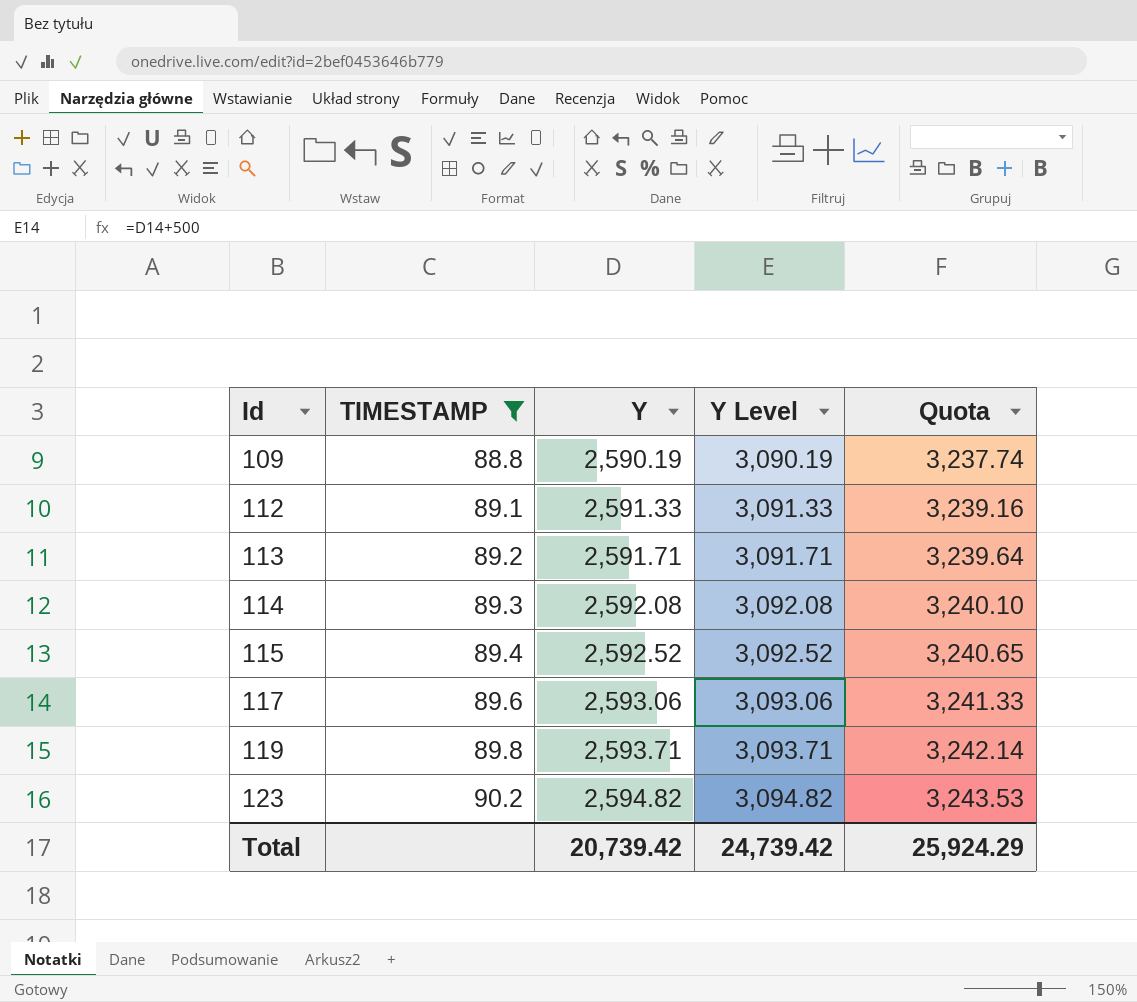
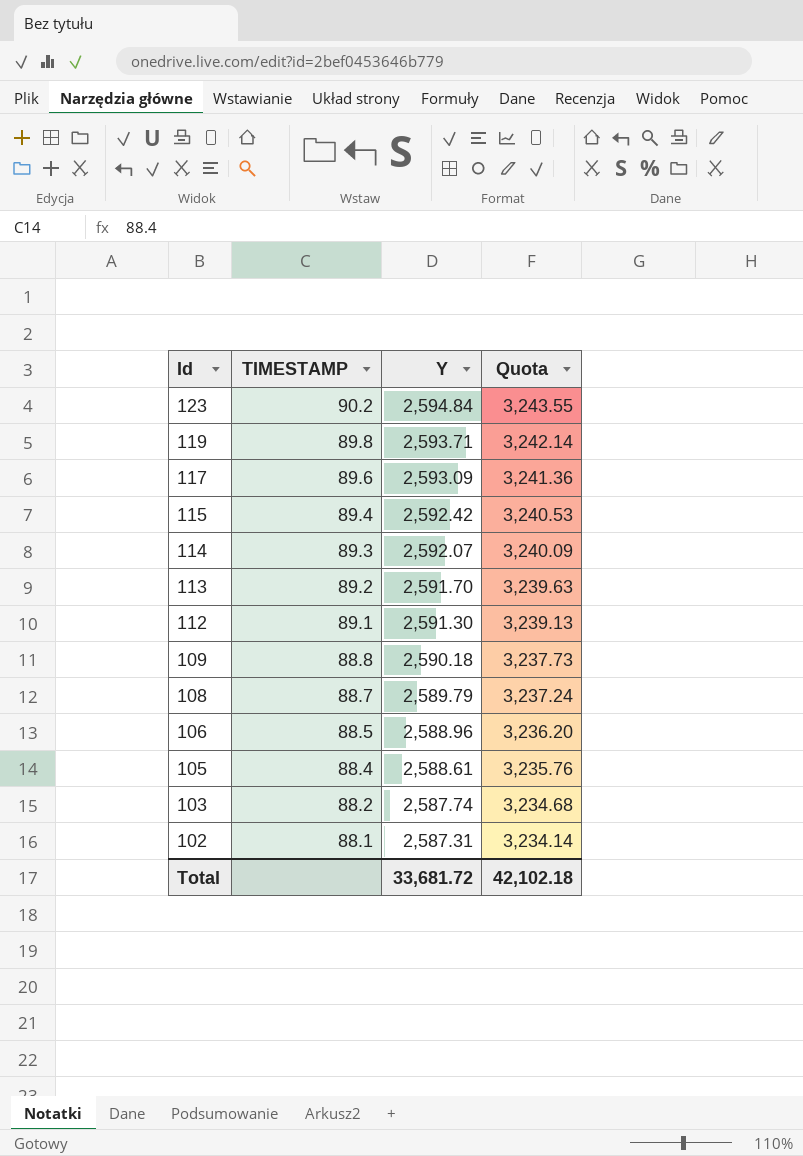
filter: TIMESTAMP >= 88.8 -> none
row order: Id ascending -> Id descending
column Y Level | formula: [Y] + 500 -> none
123 | Y: 2,594.82 -> 2,594.84
123 | Quota: 3,243.53 -> 3,243.55
117 | Y: 2,593.06 -> 2,593.09
117 | Quota: 3,241.33 -> 3,241.36
115 | Y: 2,592.52 -> 2,592.42
115 | Quota: 3,240.65 -> 3,240.53
114 | Y: 2,592.08 -> 2,592.07
114 | Quota: 3,240.10 -> 3,240.09
113 | Y: 2,591.71 -> 2,591.70
113 | Quota: 3,239.64 -> 3,239.63
112 | Y: 2,591.33 -> 2,591.30
112 | Quota: 3,239.16 -> 3,239.13
109 | Y: 2,590.19 -> 2,590.18
109 | Quota: 3,237.74 -> 3,237.73
Total | Y: 20,739.42 -> 33,681.72
Total | Quota: 25,924.29 -> 42,102.18

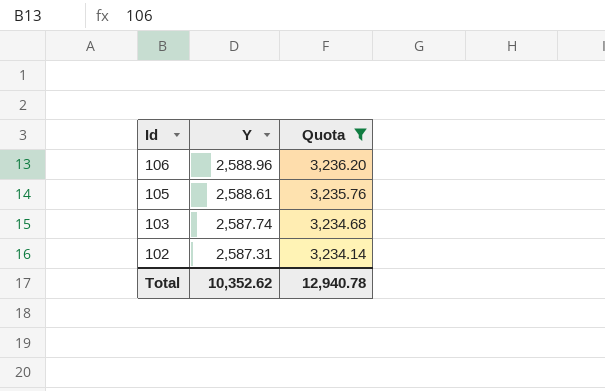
filter: none -> Quota <= 3,236.20
column TIMESTAMP | position: 2 -> none
Total | Y: 33,681.72 -> 10,352.62
Total | Quota: 42,102.18 -> 12,940.78

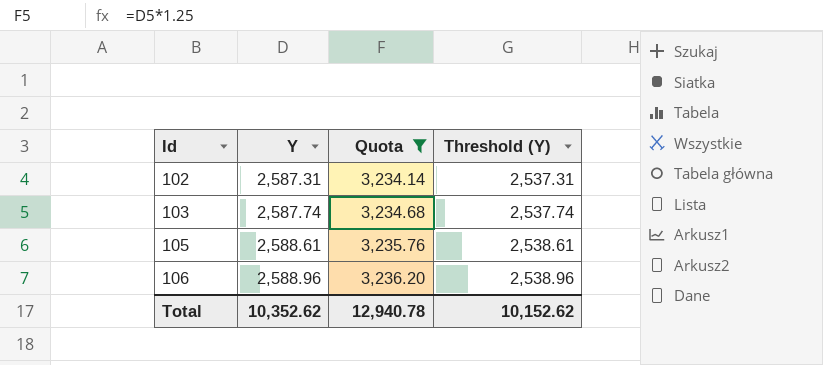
row order: Id descending -> Id ascending
column Threshold (Y) | formula: none -> [Y] - 50

